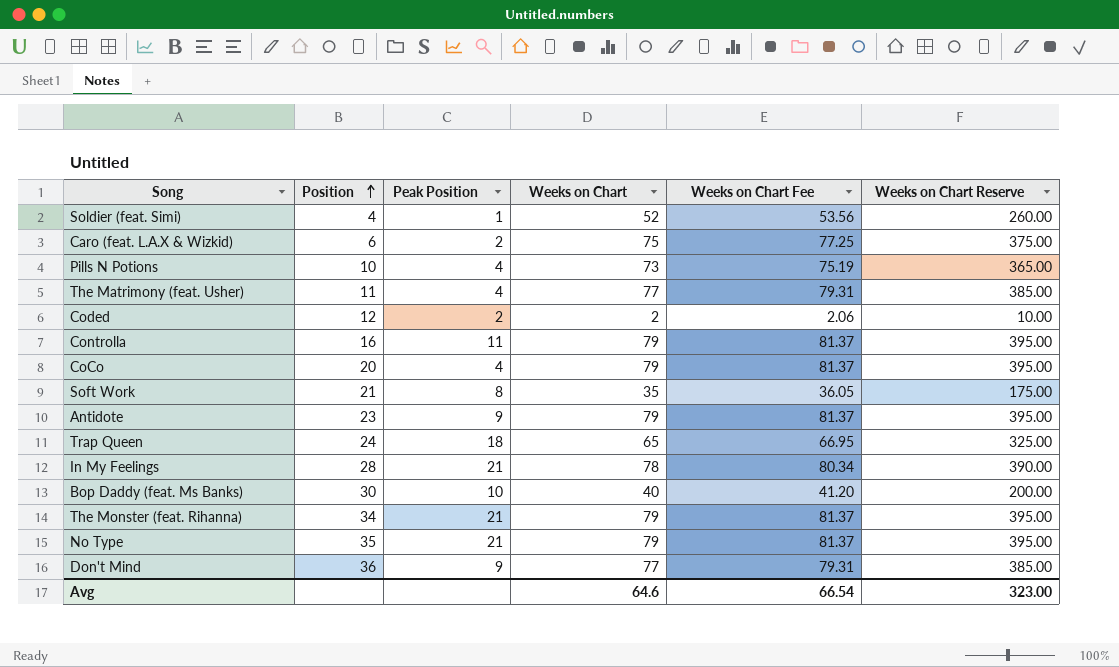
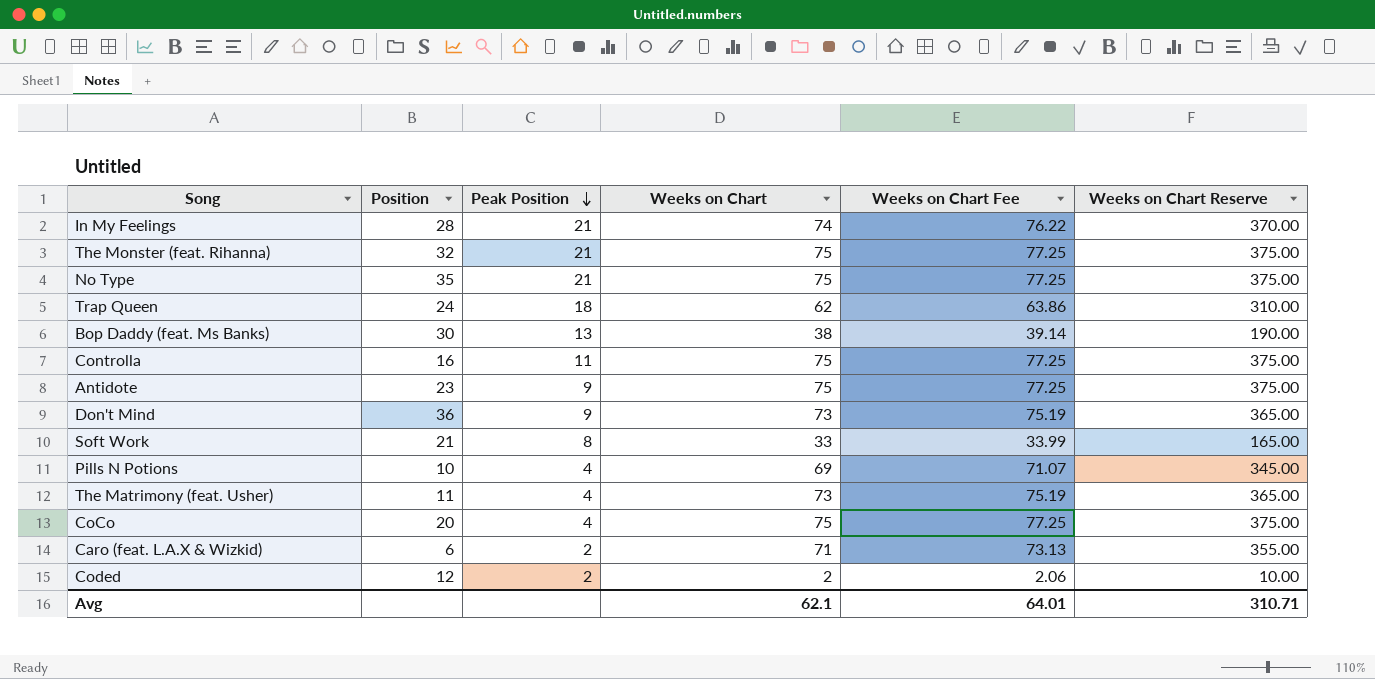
row order: Position ascending -> Peak Position descending
row Soldier (feat. Simi): 4 | 1 | 52 | 53.56 | 260.00 -> none
In My Feelings | Weeks on Chart: 78 -> 74
In My Feelings | Weeks on Chart Fee: 80.34 -> 76.22
In My Feelings | Weeks on Chart Reserve: 390.00 -> 370.00
The Monster (feat. Rihanna) | Position: 34 -> 32
The Monster (feat. Rihanna) | Weeks on Chart: 79 -> 75
The Monster (feat. Rihanna) | Weeks on Chart Fee: 81.37 -> 77.25
The Monster (feat. Rihanna) | Weeks on Chart Reserve: 395.00 -> 375.00
No Type | Weeks on Chart: 79 -> 75
No Type | Weeks on Chart Fee: 81.37 -> 77.25
No Type | Weeks on Chart Reserve: 395.00 -> 375.00
Trap Queen | Weeks on Chart: 65 -> 62
Trap Queen | Weeks on Chart Fee: 66.95 -> 63.86
Trap Queen | Weeks on Chart Reserve: 325.00 -> 310.00
Bop Daddy (feat. Ms Banks) | Peak Position: 10 -> 13
Bop Daddy (feat. Ms Banks) | Weeks on Chart: 40 -> 38
Bop Daddy (feat. Ms Banks) | Weeks on Chart Fee: 41.20 -> 39.14
Bop Daddy (feat. Ms Banks) | Weeks on Chart Reserve: 200.00 -> 190.00
Controlla | Weeks on Chart: 79 -> 75
Controlla | Weeks on Chart Fee: 81.37 -> 77.25
Controlla | Weeks on Chart Reserve: 395.00 -> 375.00
Antidote | Weeks on Chart: 79 -> 75
Antidote | Weeks on Chart Fee: 81.37 -> 77.25
Antidote | Weeks on Chart Reserve: 395.00 -> 375.00
Don't Mind | Weeks on Chart: 77 -> 73
Don't Mind | Weeks on Chart Fee: 79.31 -> 75.19
Don't Mind | Weeks on Chart Reserve: 385.00 -> 365.00
Soft Work | Weeks on Chart: 35 -> 33
Soft Work | Weeks on Chart Fee: 36.05 -> 33.99
Soft Work | Weeks on Chart Reserve: 175.00 -> 165.00
Pills N Potions | Weeks on Chart: 73 -> 69
Pills N Potions | Weeks on Chart Fee: 75.19 -> 71.07
Pills N Potions | Weeks on Chart Reserve: 365.00 -> 345.00
The Matrimony (feat. Usher) | Weeks on Chart: 77 -> 73
The Matrimony (feat. Usher) | Weeks on Chart Fee: 79.31 -> 75.19
The Matrimony (feat. Usher) | Weeks on Chart Reserve: 385.00 -> 365.00
CoCo | Weeks on Chart: 79 -> 75
CoCo | Weeks on Chart Fee: 81.37 -> 77.25
CoCo | Weeks on Chart Reserve: 395.00 -> 375.00
Caro (feat. L.A.X & Wizkid) | Weeks on Chart: 75 -> 71
Caro (feat. L.A.X & Wizkid) | Weeks on Chart Fee: 77.25 -> 73.13
Caro (feat. L.A.X & Wizkid) | Weeks on Chart Reserve: 375.00 -> 355.00
Avg | Weeks on Chart: 64.6 -> 62.1
Avg | Weeks on Chart Fee: 66.54 -> 64.01
Avg | Weeks on Chart Reserve: 323.00 -> 310.71

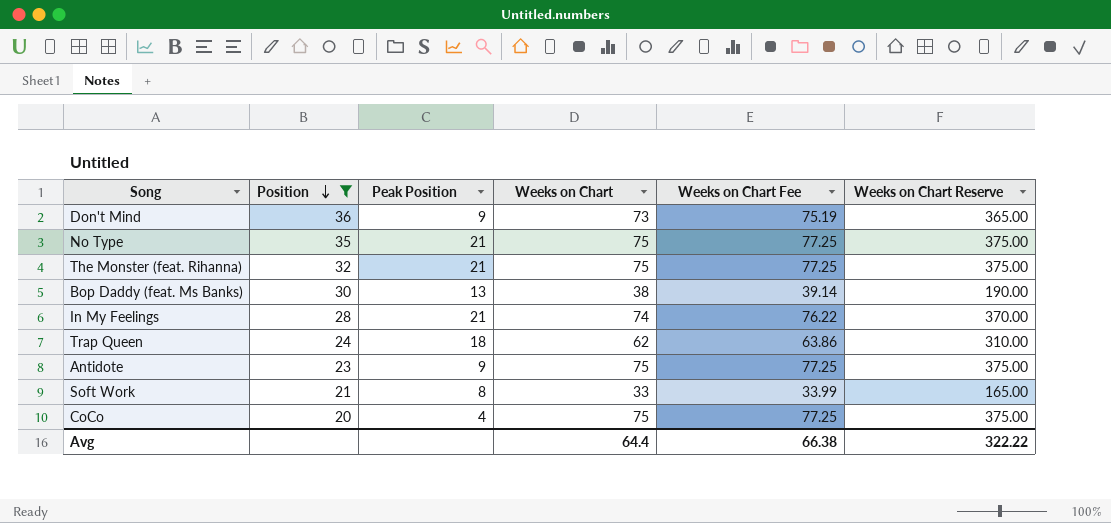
filter: none -> Position >= 20
row order: Peak Position descending -> Position descending
Avg | Weeks on Chart: 62.1 -> 64.4
Avg | Weeks on Chart Fee: 64.01 -> 66.38
Avg | Weeks on Chart Reserve: 310.71 -> 322.22

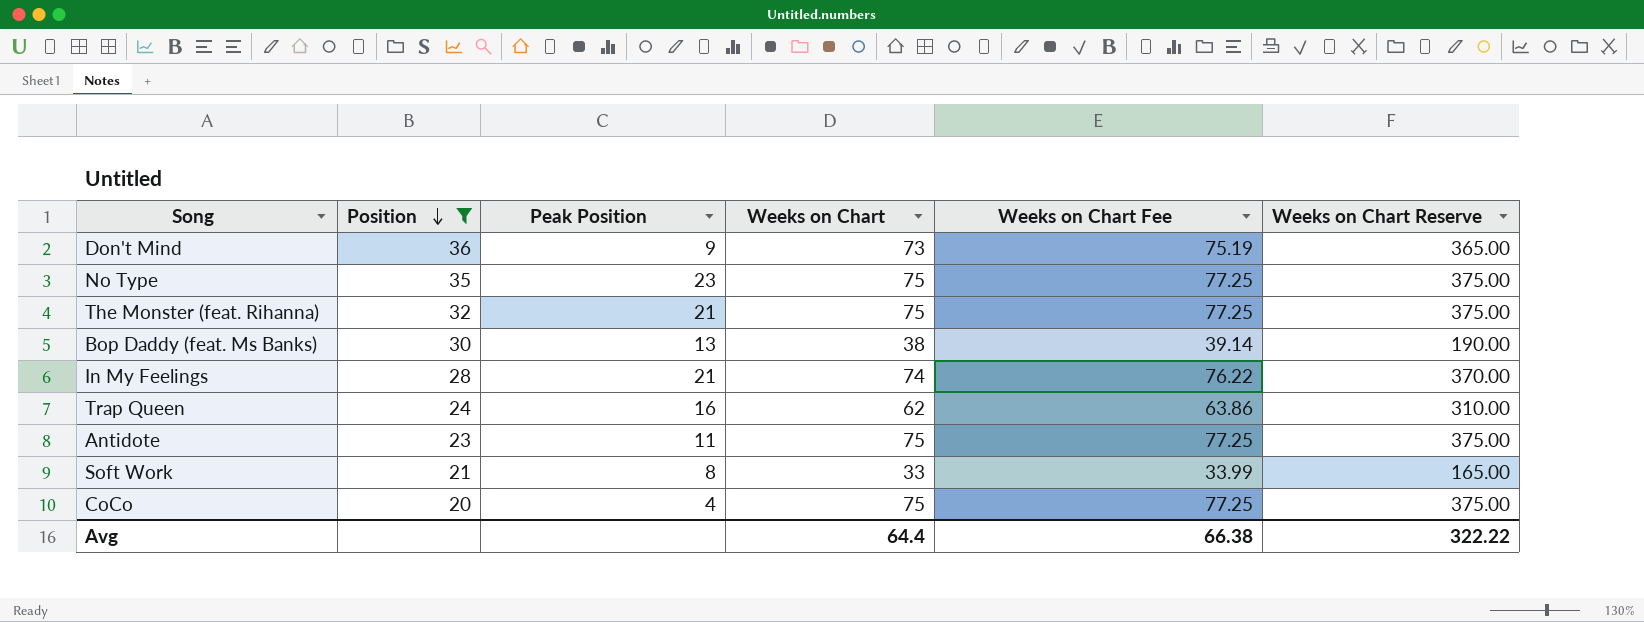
No Type | Peak Position: 21 -> 23
Trap Queen | Peak Position: 18 -> 16
Antidote | Peak Position: 9 -> 11

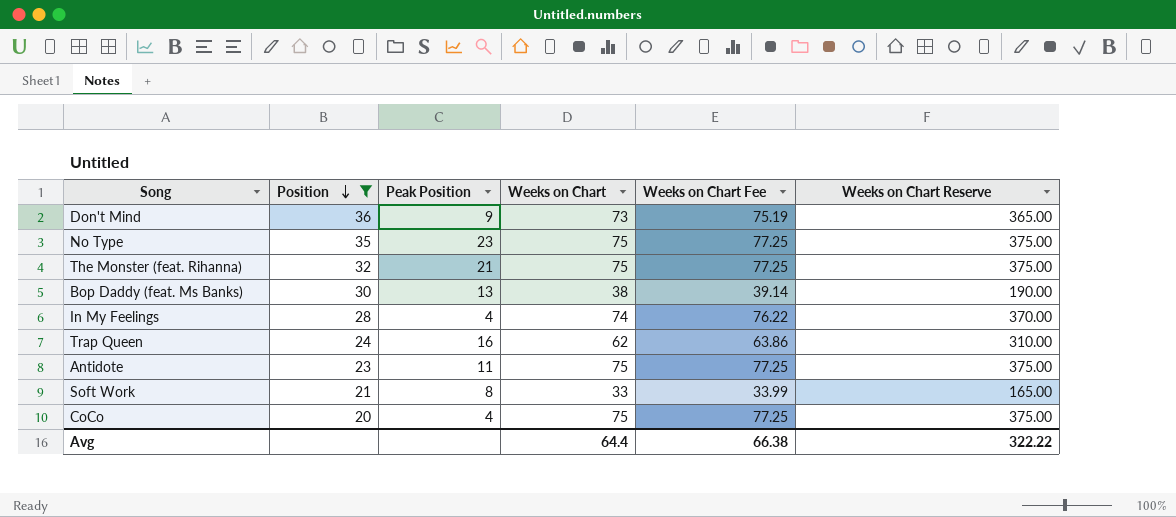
In My Feelings | Peak Position: 21 -> 4

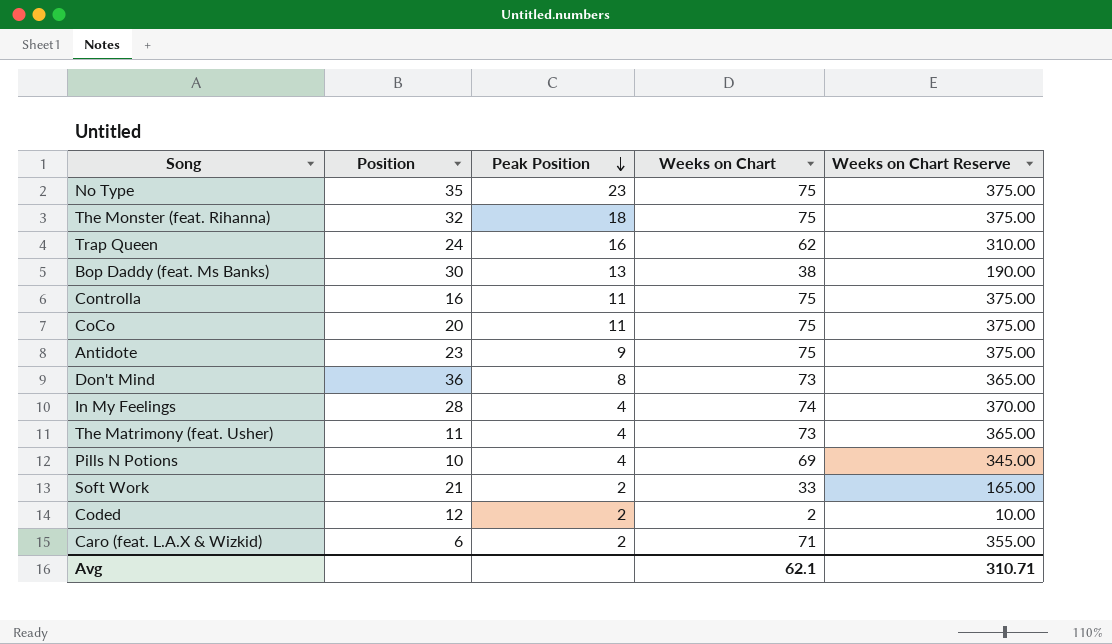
filter: Position >= 20 -> none
row order: Position descending -> Peak Position descending
column Weeks on Chart Fee | formula: [Weeks on Chart] * 1.03 -> none
The Monster (feat. Rihanna) | Peak Position: 21 -> 18
CoCo | Peak Position: 4 -> 11
Antidote | Peak Position: 11 -> 9
Don't Mind | Peak Position: 9 -> 8
Soft Work | Peak Position: 8 -> 2
Avg | Weeks on Chart: 64.4 -> 62.1
Avg | Weeks on Chart Reserve: 322.22 -> 310.71

